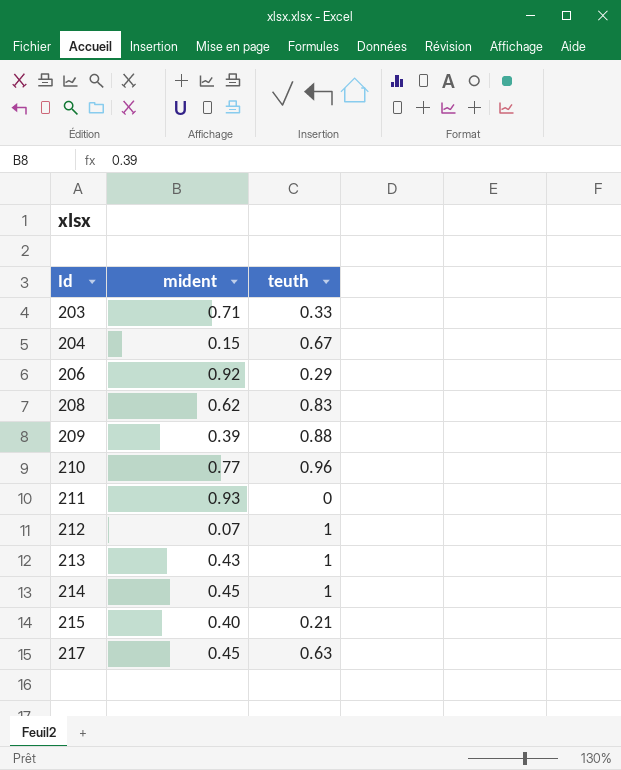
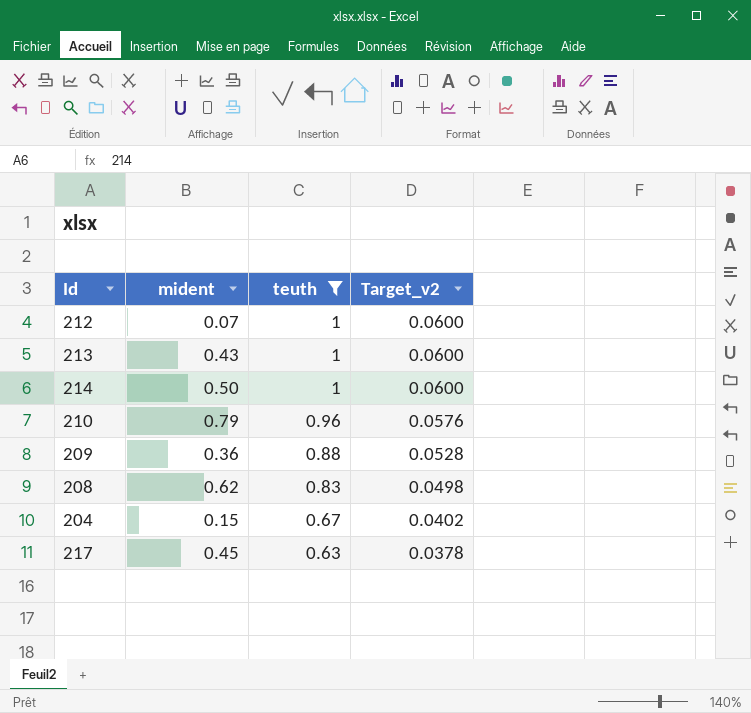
filter: none -> teuth >= 0.63
row order: Id ascending -> teuth descending
column Target_v2 | formula: none -> [teuth] * 0.06
214 | mident: 0.45 -> 0.50
210 | mident: 0.77 -> 0.79
209 | mident: 0.39 -> 0.36

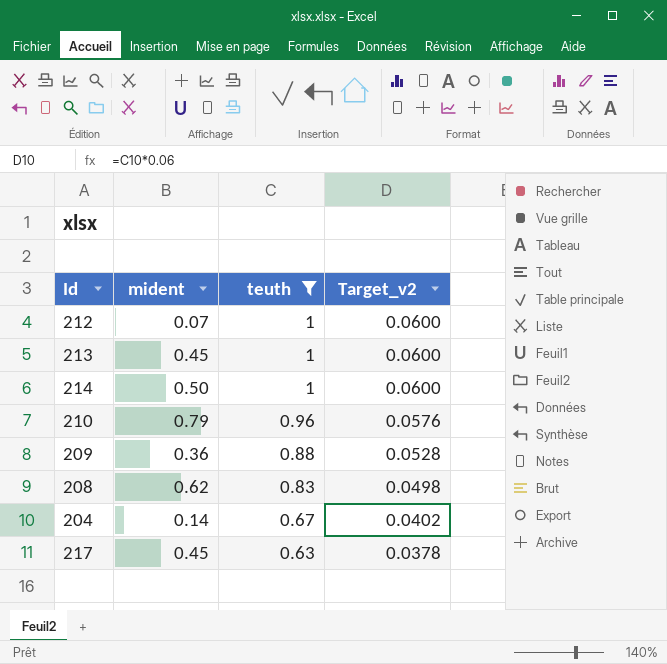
213 | mident: 0.43 -> 0.45
204 | mident: 0.15 -> 0.14

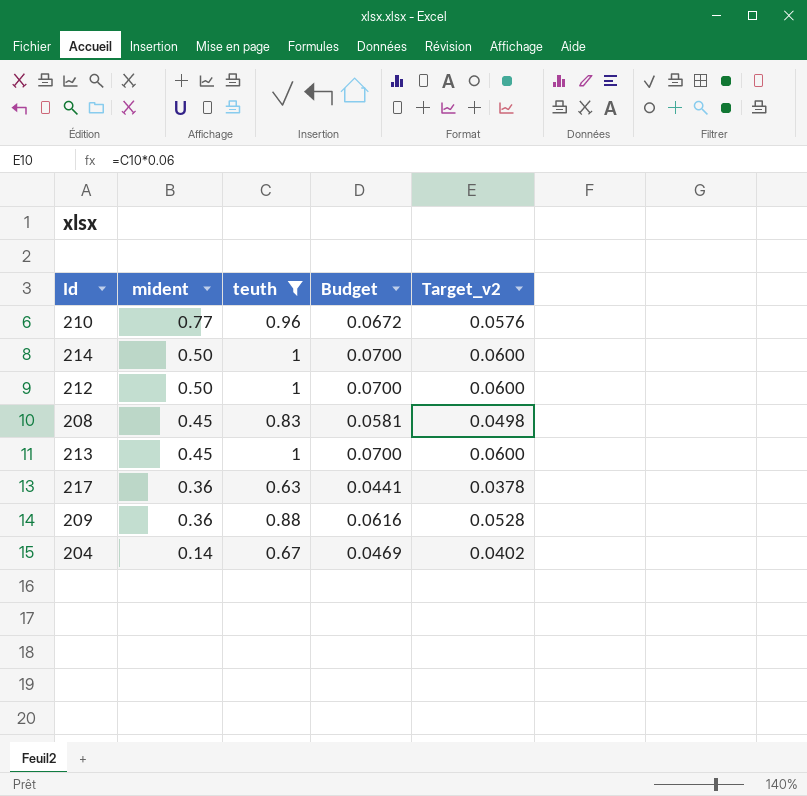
row order: teuth descending -> mident descending
column Budget | formula: none -> [teuth] * 0.07
210 | mident: 0.79 -> 0.77
212 | mident: 0.07 -> 0.50
208 | mident: 0.62 -> 0.45
217 | mident: 0.45 -> 0.36

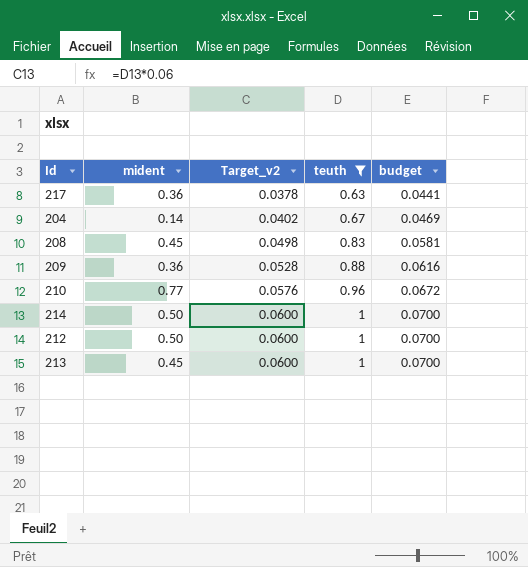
row order: mident descending -> Target_v2 ascending
column Target_v2 | position: 5 -> 3
column name: Budget -> budget

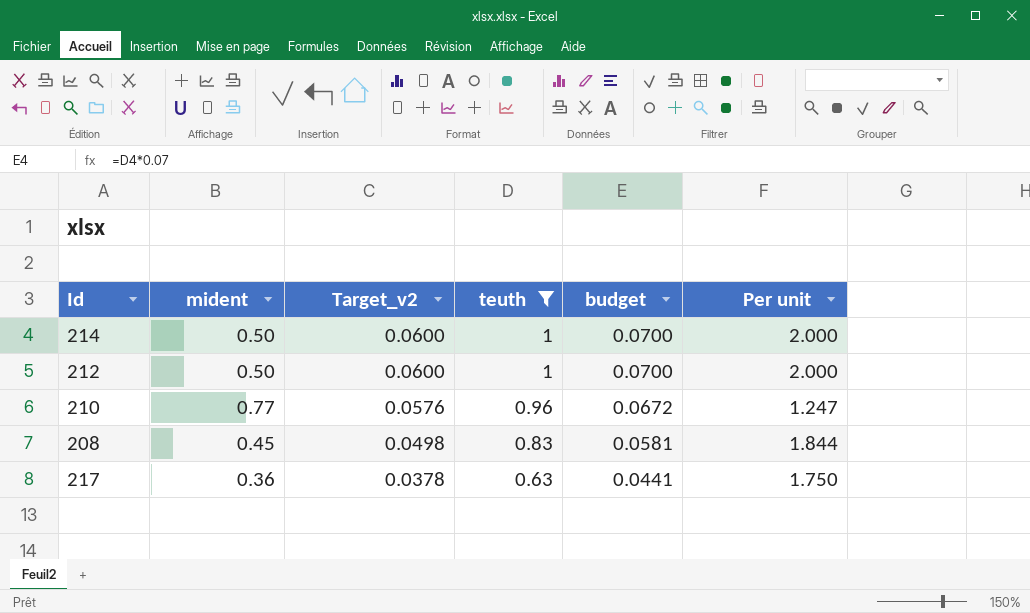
row order: Target_v2 ascending -> Target_v2 descending
column Per unit | formula: none -> [teuth] / [mident]
row 204: 0.14 | 0.0402 | 0.67 | 0.0469 -> none
row 209: 0.36 | 0.0528 | 0.88 | 0.0616 -> none
row 213: 0.45 | 0.0600 | 1 | 0.0700 -> none

